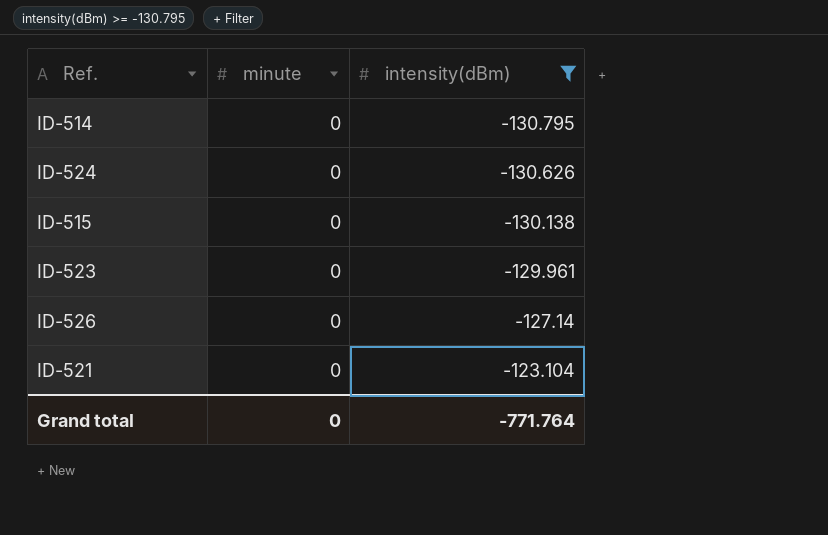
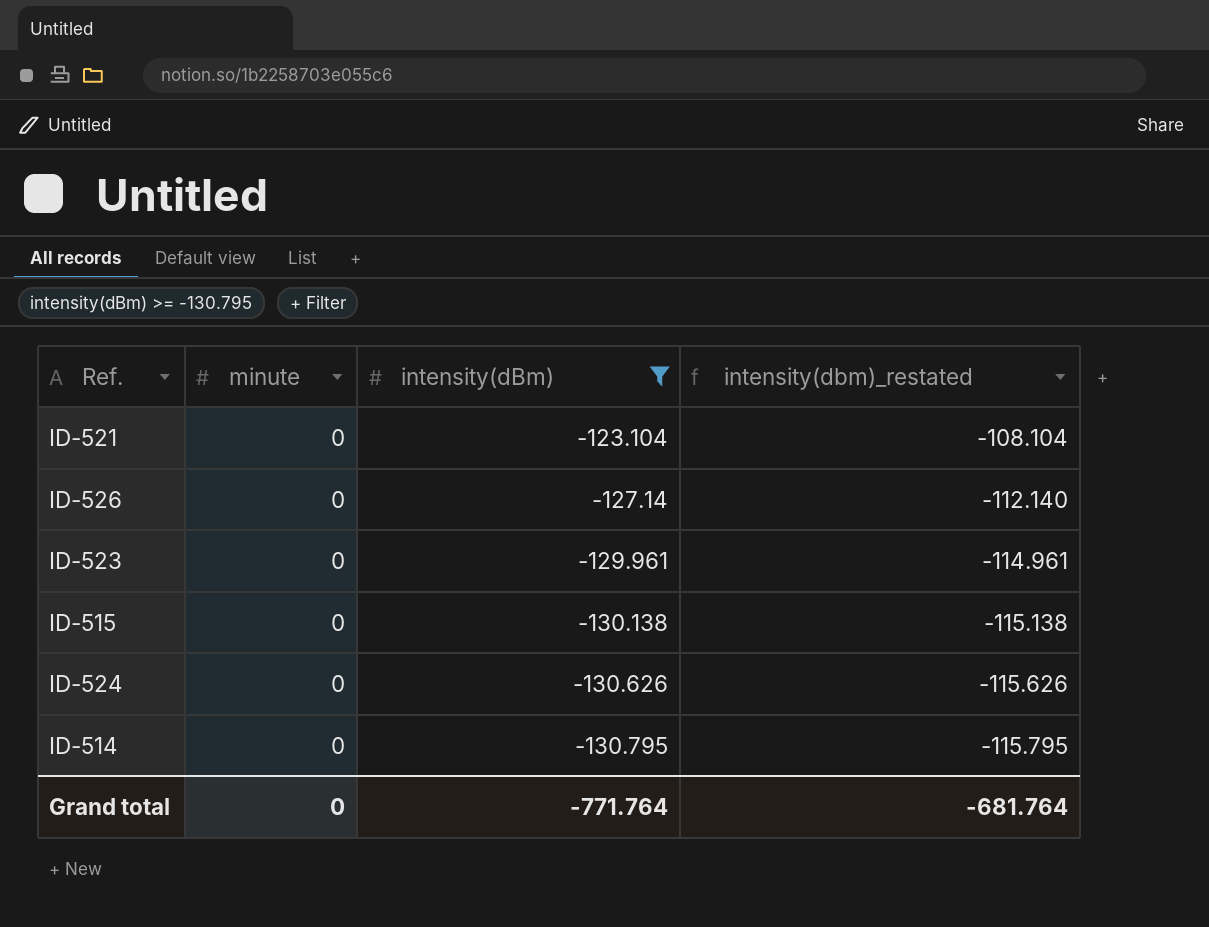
row order: intensity(dBm) ascending -> intensity(dBm) descending
column intensity(dbm)_restated | formula: none -> [intensity(dBm)] + 15

